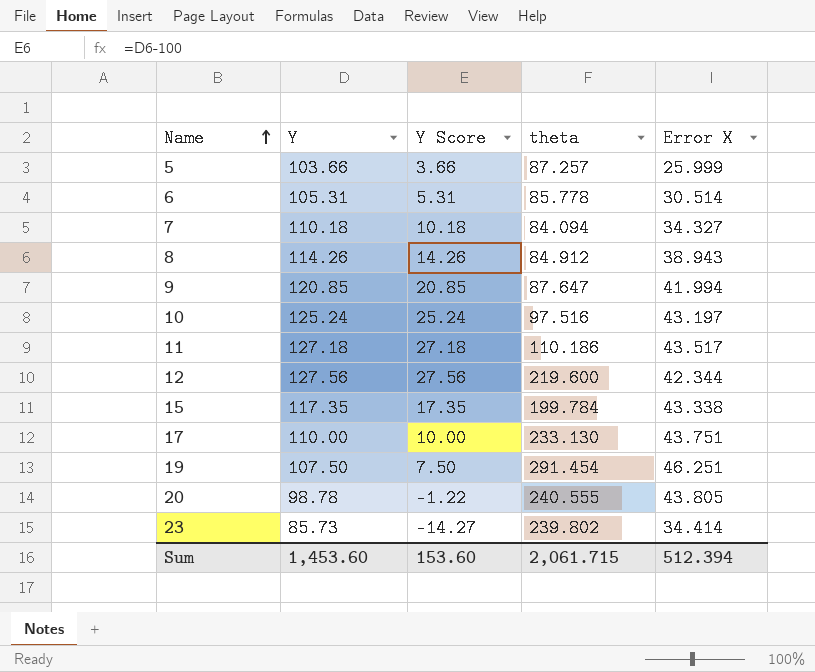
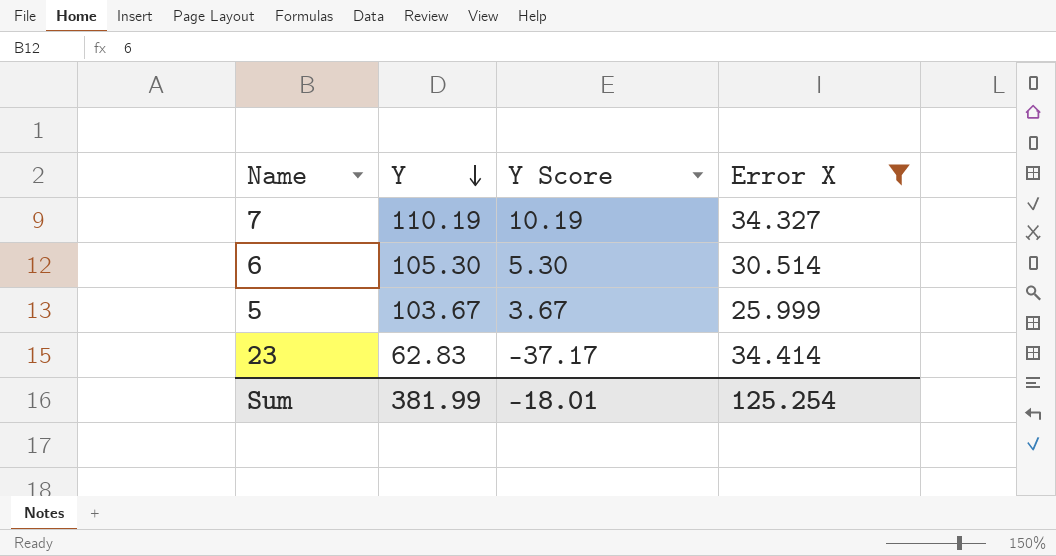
filter: none -> Error X <= 34.414
row order: Name ascending -> Y descending
column theta | position: 4 -> none
7 | Y: 110.18 -> 110.19
7 | Y Score: 10.18 -> 10.19
6 | Y: 105.31 -> 105.30
6 | Y Score: 5.31 -> 5.30
5 | Y: 103.66 -> 103.67
5 | Y Score: 3.66 -> 3.67
23 | Y: 85.73 -> 62.83
23 | Y Score: -14.27 -> -37.17
Sum | Y: 1,453.60 -> 381.99
Sum | Y Score: 153.60 -> -18.01
Sum | Error X: 512.394 -> 125.254

